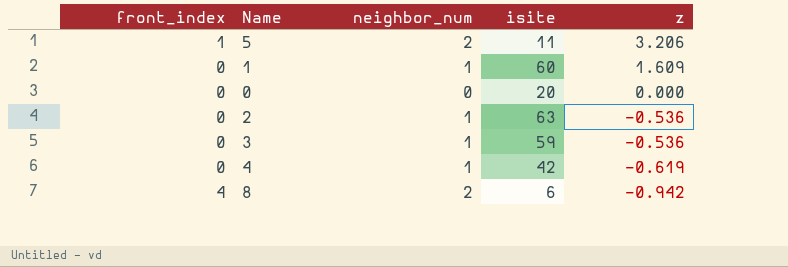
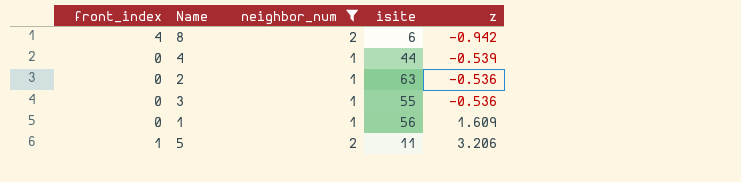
filter: none -> neighbor_num != 0
row order: z descending -> z ascending
4 | isite: 42 -> 44
4 | z: -0.619 -> -0.539
3 | isite: 59 -> 55
1 | isite: 60 -> 56

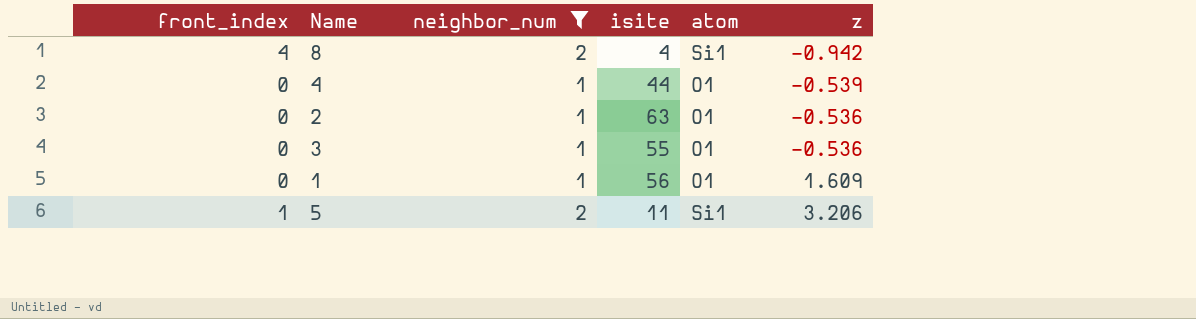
column atom | position: none -> 5
8 | isite: 6 -> 4

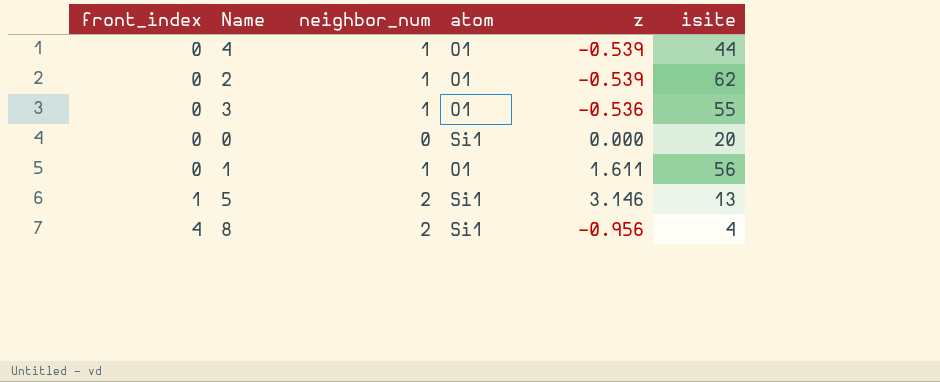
filter: neighbor_num != 0 -> none
row order: z ascending -> front_index ascending
column isite | position: 4 -> 6
2 | z: -0.536 -> -0.539
2 | isite: 63 -> 62
1 | z: 1.609 -> 1.611
5 | z: 3.206 -> 3.146
5 | isite: 11 -> 13
8 | z: -0.942 -> -0.956

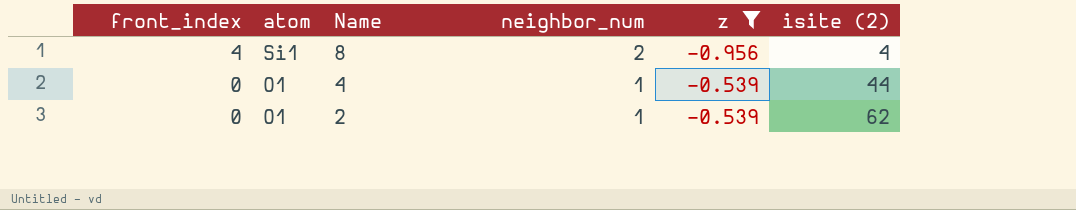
filter: none -> z <= -0.539
row order: front_index ascending -> front_index descending
column atom | position: 4 -> 2
column name: isite -> isite (2)

